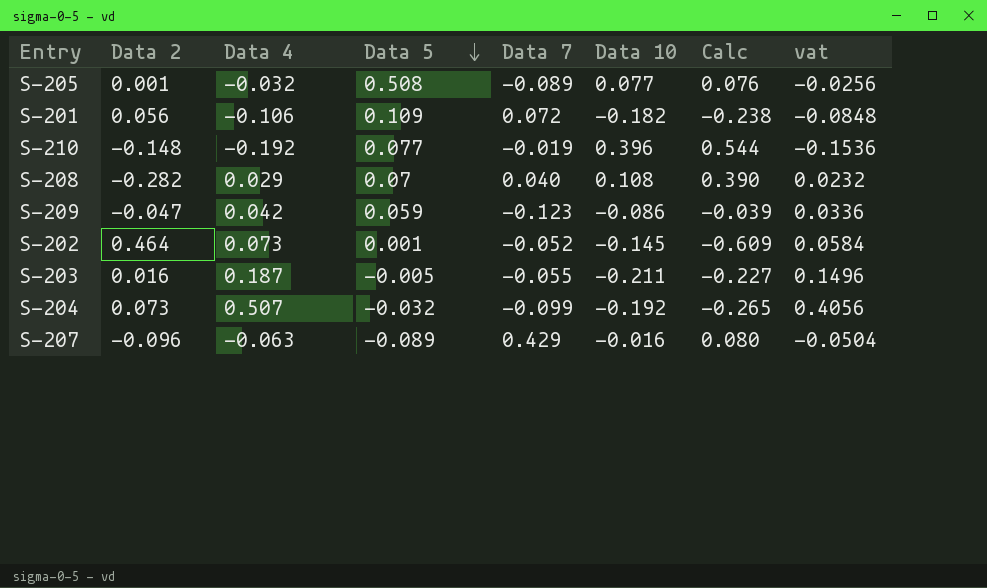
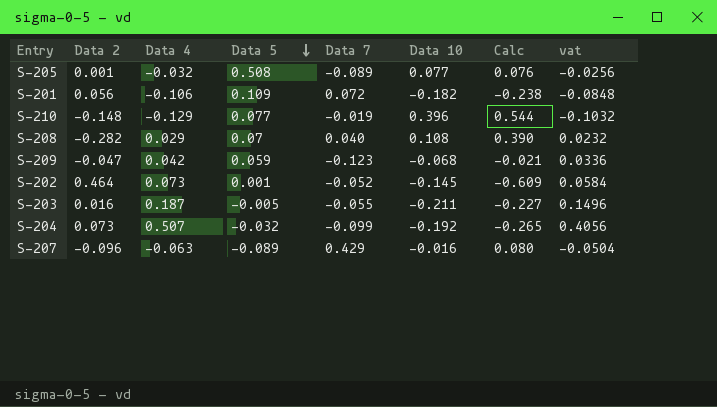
S-210 | Data 4: -0.192 -> -0.129
S-210 | vat: -0.1536 -> -0.1032
S-209 | Data 10: -0.086 -> -0.068
S-209 | Calc: -0.039 -> -0.021

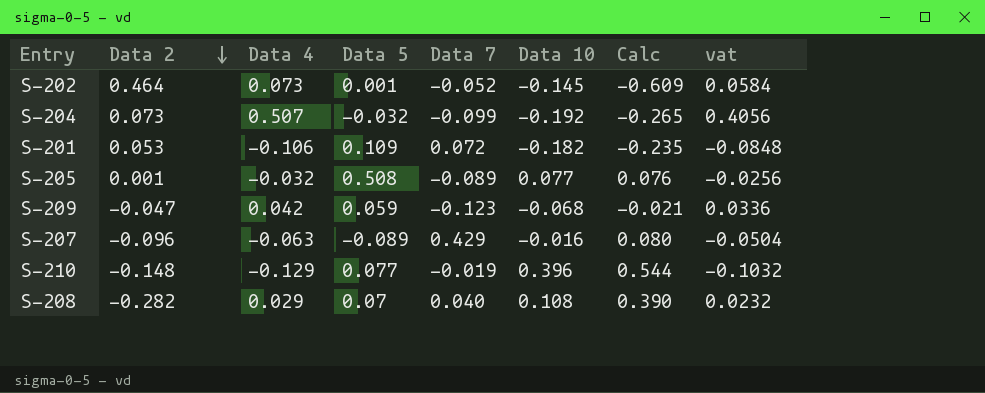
row order: Data 5 descending -> Data 2 descending
row S-203: 0.016 | 0.187 | -0.005 | -0.055 | -0.211 | -0.227 | 0.1496 -> none
S-201 | Data 2: 0.056 -> 0.053
S-201 | Calc: -0.238 -> -0.235

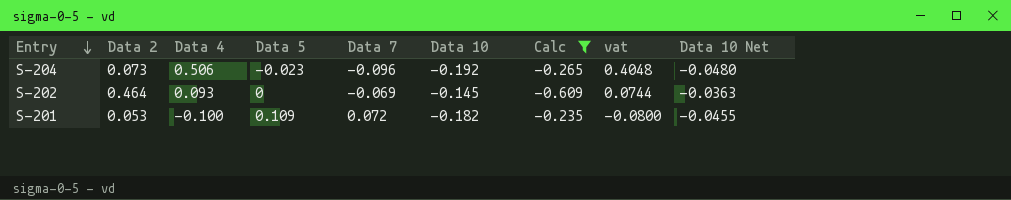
filter: none -> Calc <= -0.235
row order: Data 2 descending -> Entry descending
column Data 10 Net | formula: none -> [Data 10] * 0.25
S-204 | Data 4: 0.507 -> 0.506
S-204 | Data 5: -0.032 -> -0.023
S-204 | Data 7: -0.099 -> -0.096
S-204 | vat: 0.4056 -> 0.4048
S-202 | Data 4: 0.073 -> 0.093
S-202 | Data 5: 0.001 -> 0
S-202 | Data 7: -0.052 -> -0.069
S-202 | vat: 0.0584 -> 0.0744
S-201 | Data 4: -0.106 -> -0.100
S-201 | vat: -0.0848 -> -0.0800

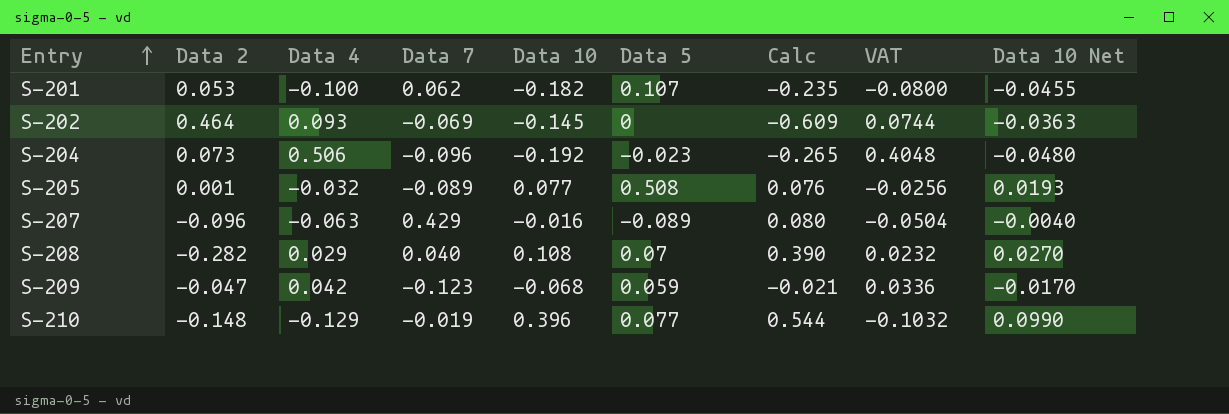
filter: Calc <= -0.235 -> none
row order: Entry descending -> Entry ascending
column Data 5 | position: 4 -> 6
column name: vat -> VAT
S-201 | Data 7: 0.072 -> 0.062
S-201 | Data 5: 0.109 -> 0.107

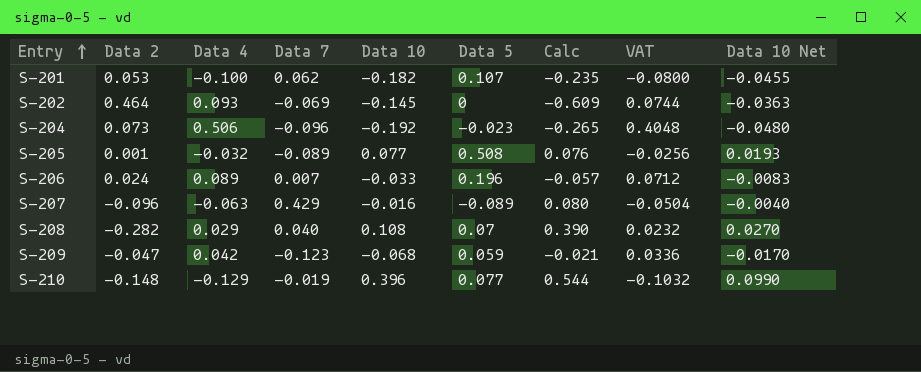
row S-206: none -> 0.024 | 0.089 | 0.007 | -0.033 | 0.196 | -0.057 | 0.0712 | -0.0083

